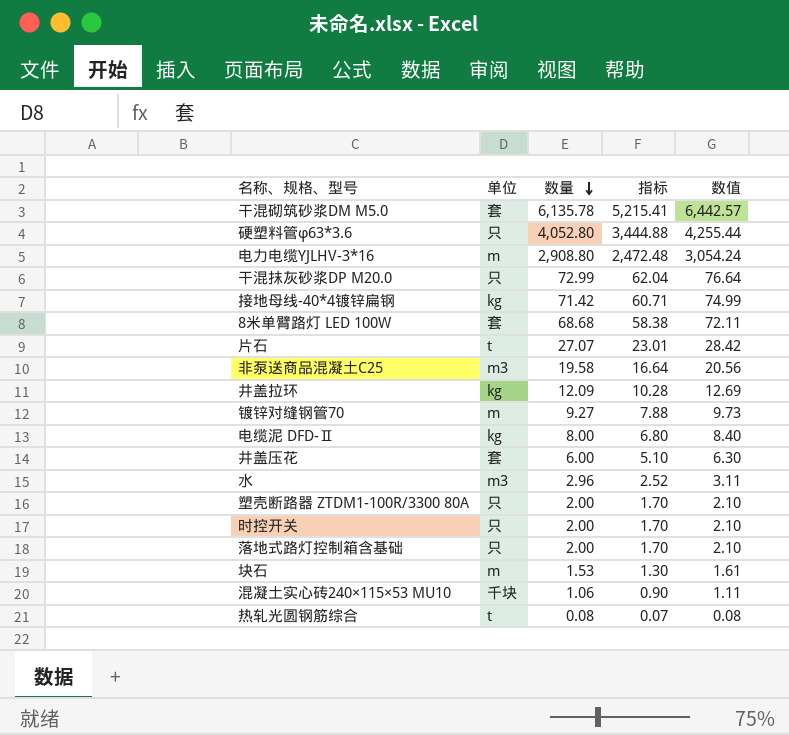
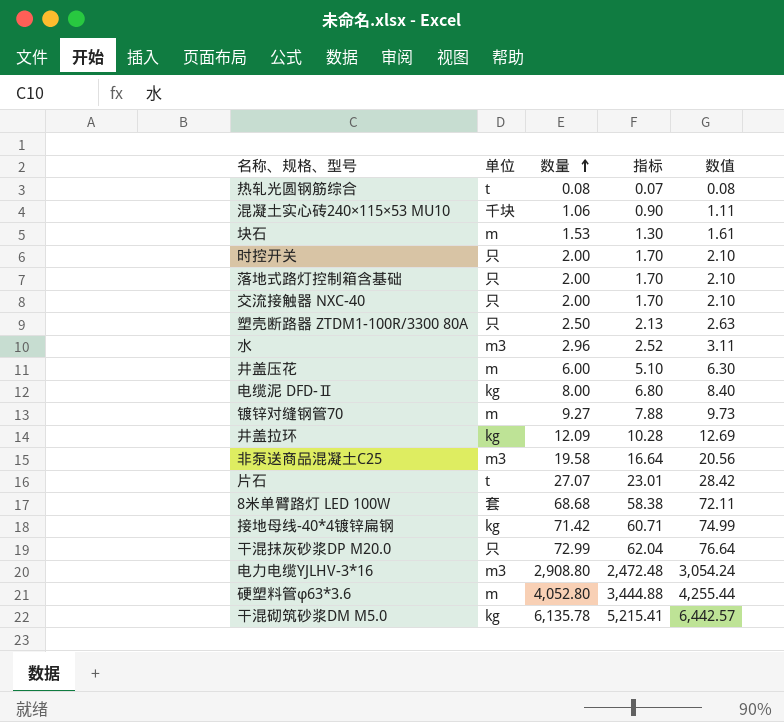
row order: 数量 descending -> 数量 ascending
row 交流接触器 NXC-40: none -> 只 | 2.00 | 1.70 | 2.10
塑壳断路器 ZTDM1-100R/3300 80A | 数量: 2.00 -> 2.50
塑壳断路器 ZTDM1-100R/3300 80A | 指标: 1.70 -> 2.13
塑壳断路器 ZTDM1-100R/3300 80A | 数值: 2.10 -> 2.63
井盖压花 | 单位: 套 -> m
电力电缆YJLHV-3*16 | 单位: m -> m3
硬塑料管φ63*3.6 | 单位: 只 -> m
干混砌筑砂浆DM M5.0 | 单位: 套 -> kg

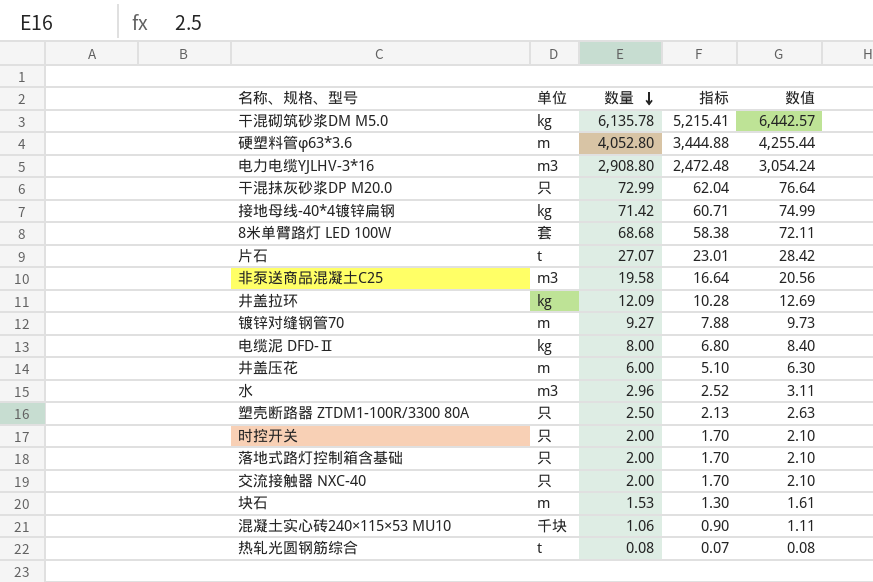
row order: 数量 ascending -> 数量 descending

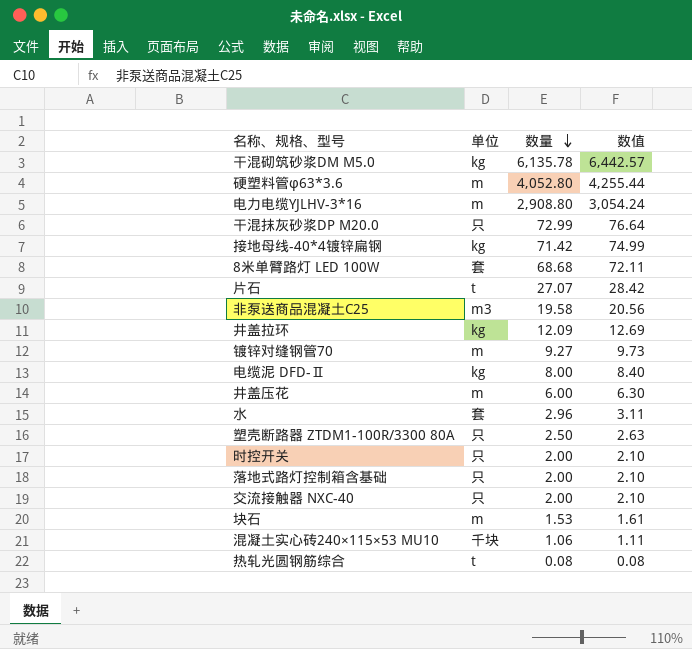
column 指标 | formula: [数量] * 0.85 -> none
电力电缆YJLHV-3*16 | 单位: m3 -> m
水 | 单位: m3 -> 套

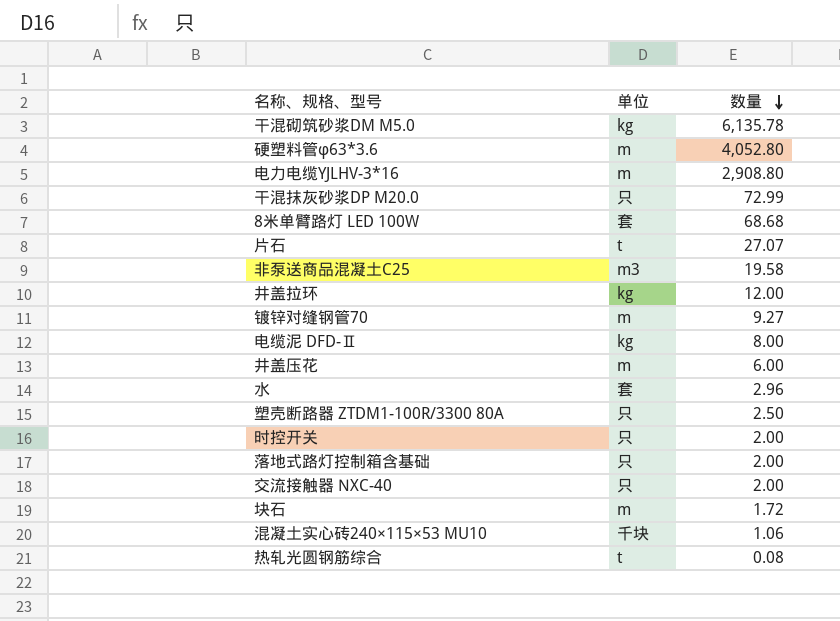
column 数值 | formula: [数量] * 1.05 -> none
row 接地母线-40*4镀锌扁钢: kg | 71.42 | 74.99 -> none
井盖拉环 | 数量: 12.09 -> 12.00
块石 | 数量: 1.53 -> 1.72

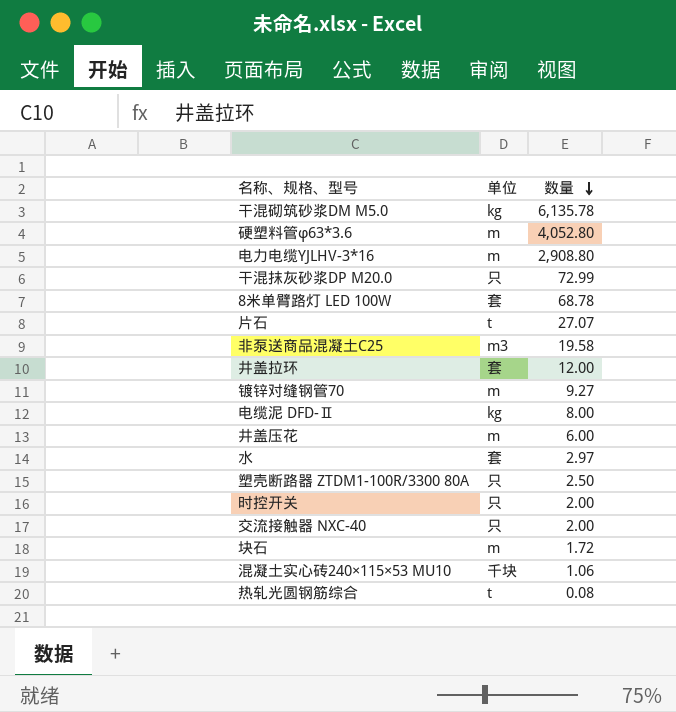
row 落地式路灯控制箱含基础: 只 | 2.00 -> none
8米单臂路灯 LED 100W | 数量: 68.68 -> 68.78
井盖拉环 | 单位: kg -> 套
水 | 数量: 2.96 -> 2.97

